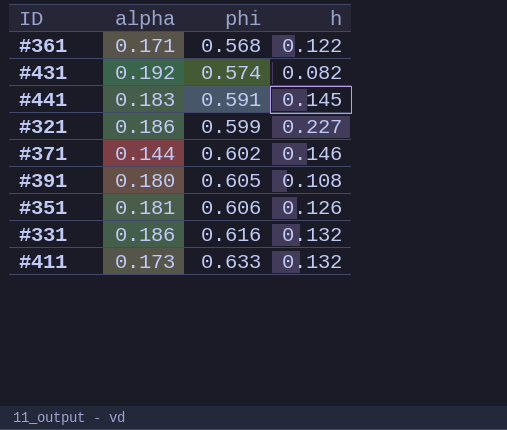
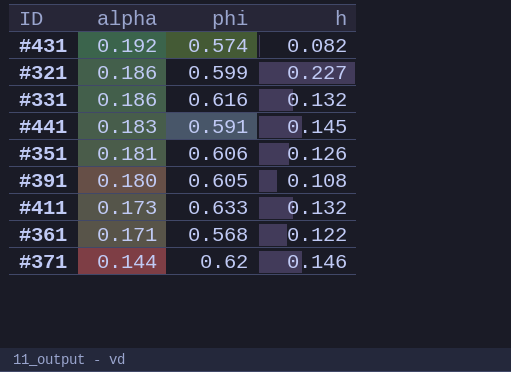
row order: phi ascending -> alpha descending
#371 | phi: 0.602 -> 0.62

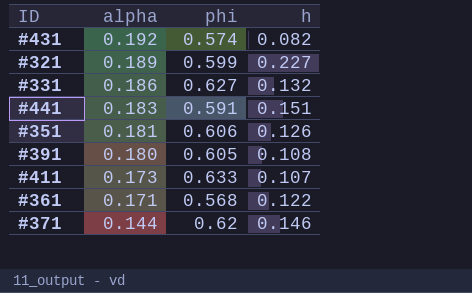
#321 | alpha: 0.186 -> 0.189
#331 | phi: 0.616 -> 0.627
#441 | h: 0.145 -> 0.151
#411 | h: 0.132 -> 0.107

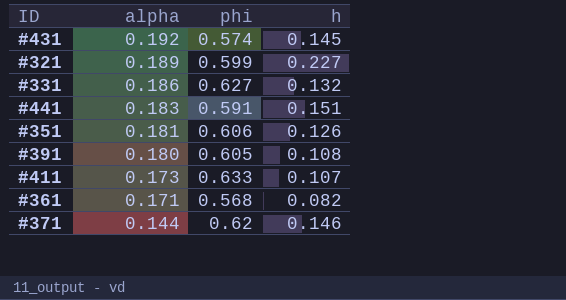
#431 | h: 0.082 -> 0.145
#361 | h: 0.122 -> 0.082

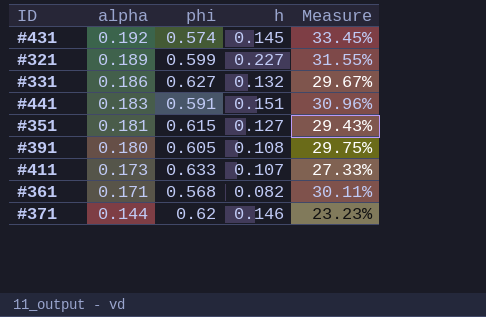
column Measure | formula: none -> [alpha] / [phi]
#351 | phi: 0.606 -> 0.615
#351 | h: 0.126 -> 0.127

